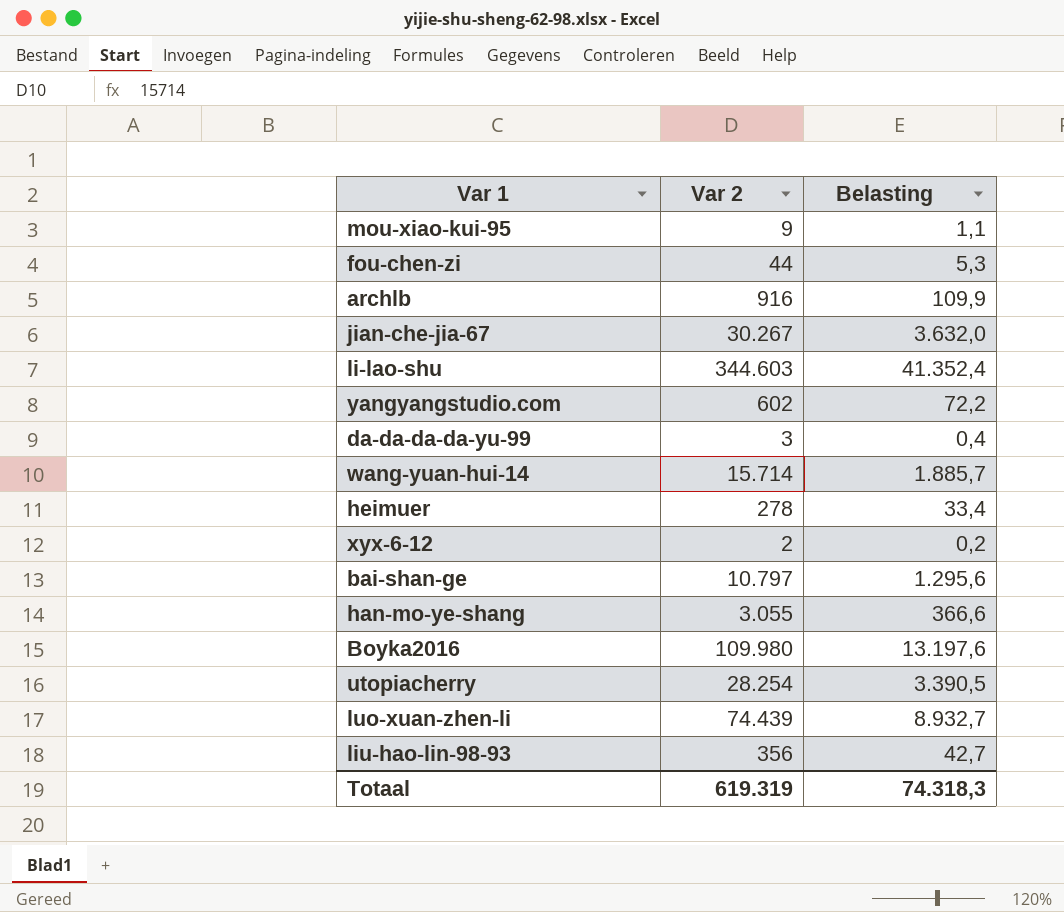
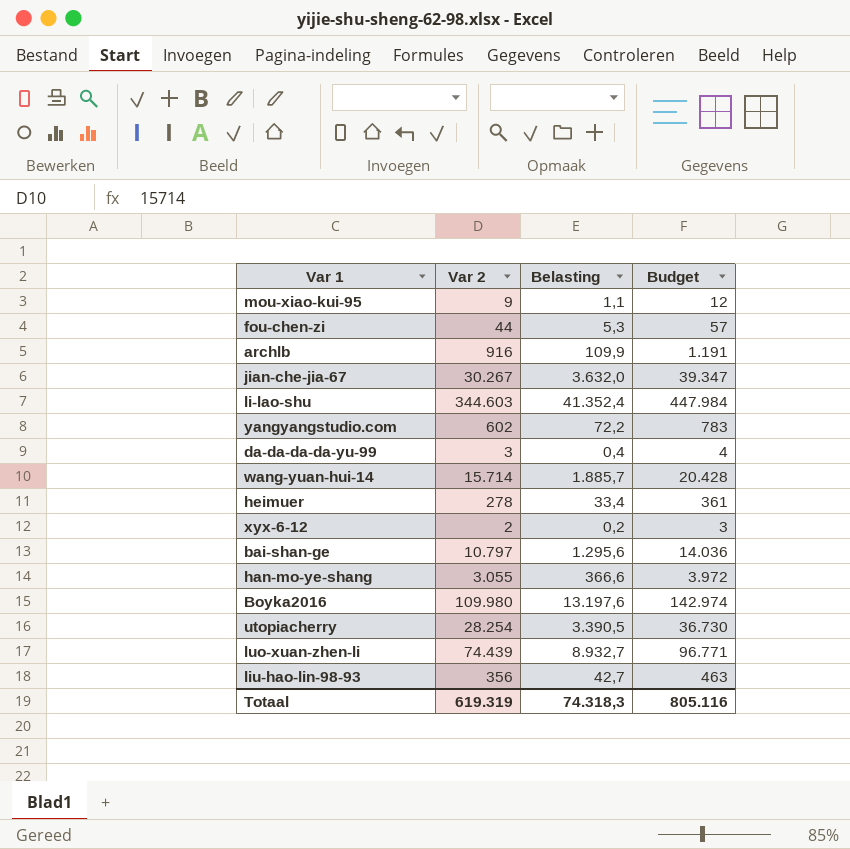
column Budget | formula: none -> [Var 2] * 1,3

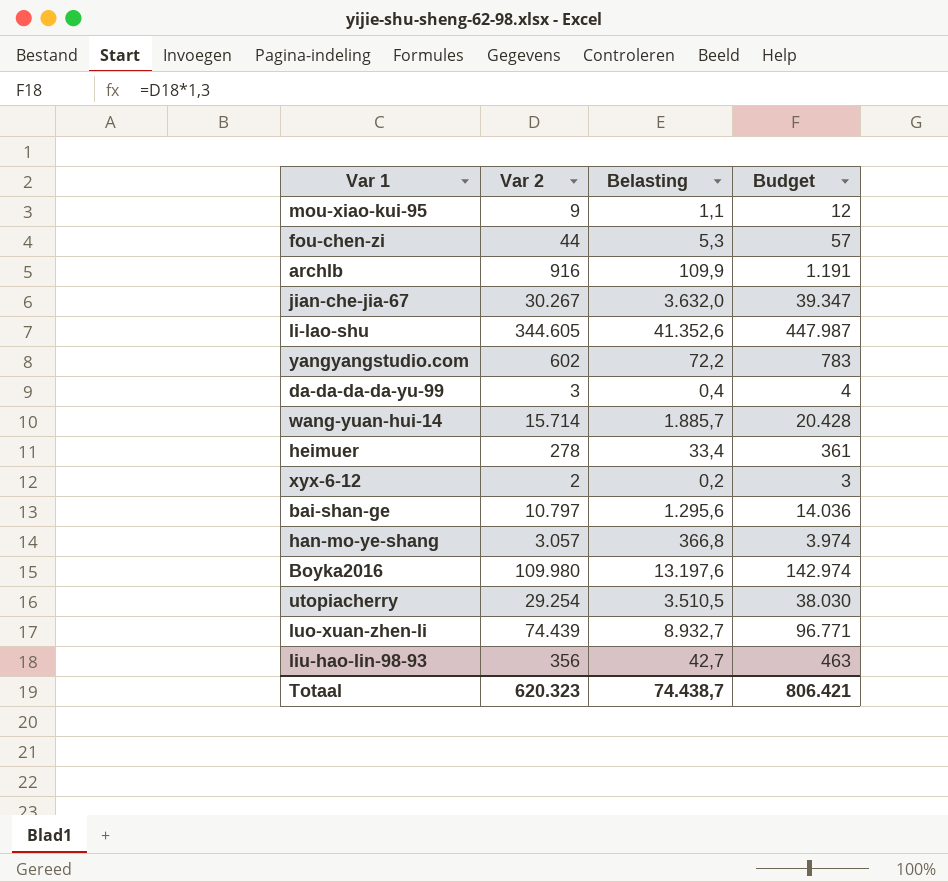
li-lao-shu | Var 2: 344.603 -> 344.605
li-lao-shu | Belasting: 41.352,4 -> 41.352,6
li-lao-shu | Budget: 447.984 -> 447.987
han-mo-ye-shang | Var 2: 3.055 -> 3.057
han-mo-ye-shang | Belasting: 366,6 -> 366,8
han-mo-ye-shang | Budget: 3.972 -> 3.974
utopiacherry | Var 2: 28.254 -> 29.254
utopiacherry | Belasting: 3.390,5 -> 3.510,5
utopiacherry | Budget: 36.730 -> 38.030
Totaal | Var 2: 619.319 -> 620.323
Totaal | Belasting: 74.318,3 -> 74.438,7
Totaal | Budget: 805.116 -> 806.421

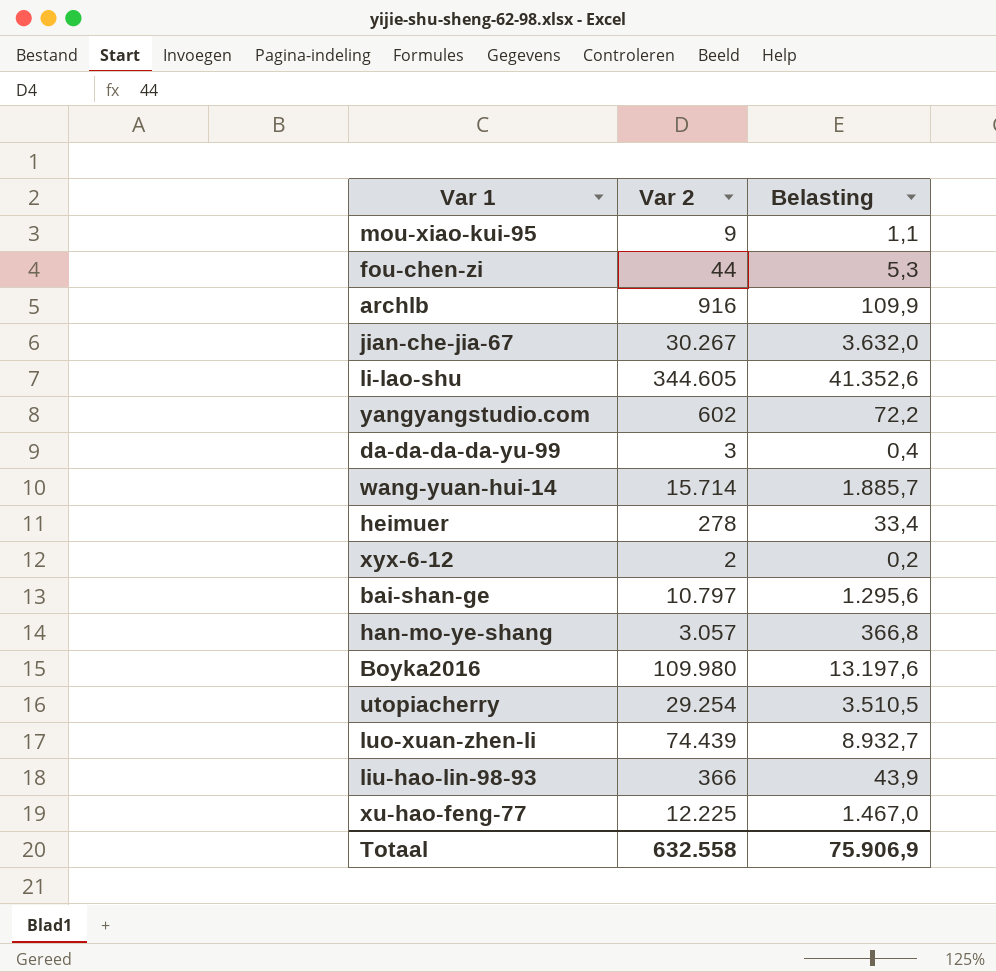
column Budget | formula: [Var 2] * 1,3 -> none
liu-hao-lin-98-93 | Var 2: 356 -> 366
liu-hao-lin-98-93 | Belasting: 42,7 -> 43,9
row xu-hao-feng-77: none -> 12.225 | 1.467,0
Totaal | Var 2: 620.323 -> 632.558
Totaal | Belasting: 74.438,7 -> 75.906,9

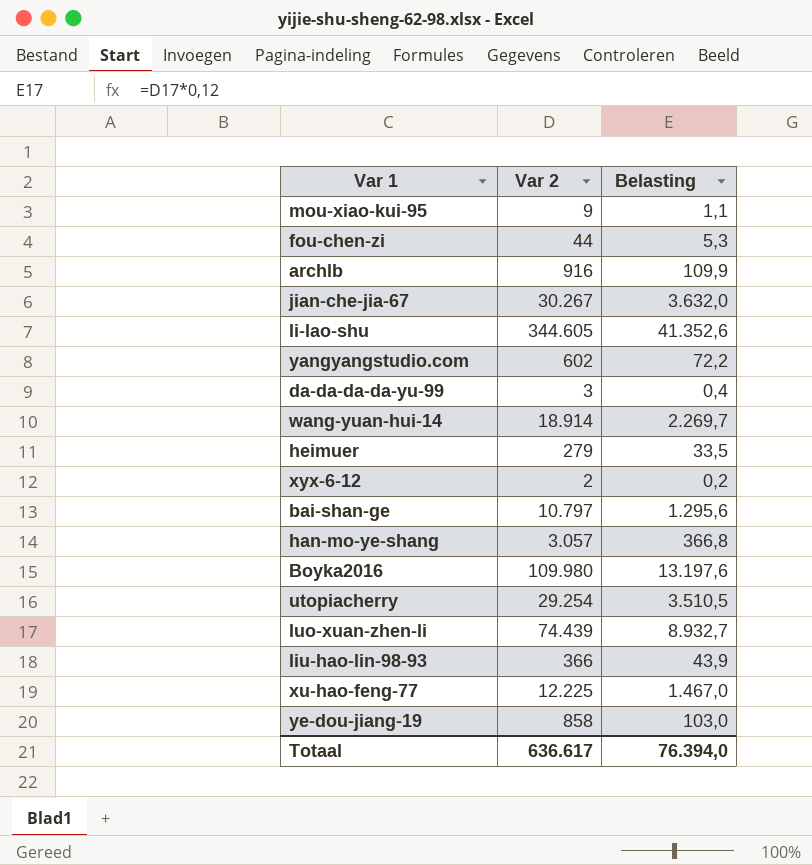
wang-yuan-hui-14 | Var 2: 15.714 -> 18.914
wang-yuan-hui-14 | Belasting: 1.885,7 -> 2.269,7
heimuer | Var 2: 278 -> 279
heimuer | Belasting: 33,4 -> 33,5
row ye-dou-jiang-19: none -> 858 | 103,0
Totaal | Var 2: 632.558 -> 636.617
Totaal | Belasting: 75.906,9 -> 76.394,0

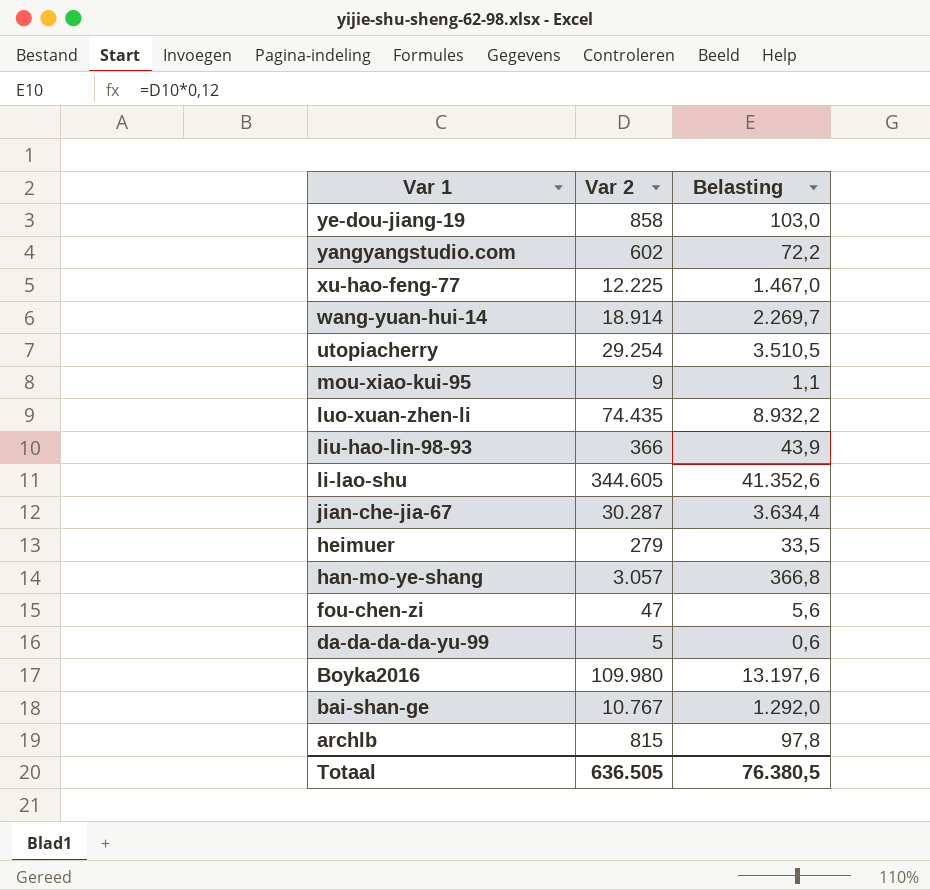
row order: none -> Var 1 descending
row xyx-6-12: 2 | 0,2 -> none
luo-xuan-zhen-li | Var 2: 74.439 -> 74.435
luo-xuan-zhen-li | Belasting: 8.932,7 -> 8.932,2
jian-che-jia-67 | Var 2: 30.267 -> 30.287
jian-che-jia-67 | Belasting: 3.632,0 -> 3.634,4
fou-chen-zi | Var 2: 44 -> 47
fou-chen-zi | Belasting: 5,3 -> 5,6
da-da-da-da-yu-99 | Var 2: 3 -> 5
da-da-da-da-yu-99 | Belasting: 0,4 -> 0,6
bai-shan-ge | Var 2: 10.797 -> 10.767
bai-shan-ge | Belasting: 1.295,6 -> 1.292,0
archlb | Var 2: 916 -> 815
archlb | Belasting: 109,9 -> 97,8
Totaal | Var 2: 636.617 -> 636.505
Totaal | Belasting: 76.394,0 -> 76.380,5

